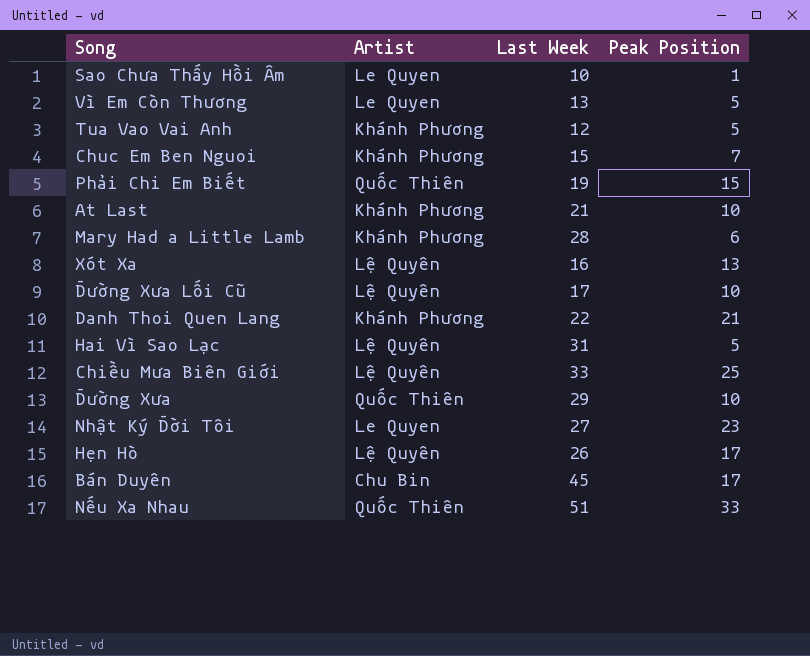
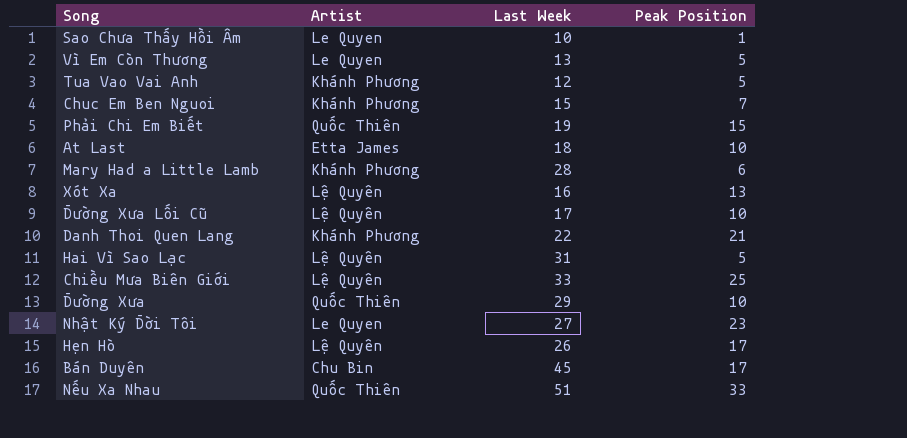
At Last | Artist: Khánh Phương -> Etta James
At Last | Last Week: 21 -> 18

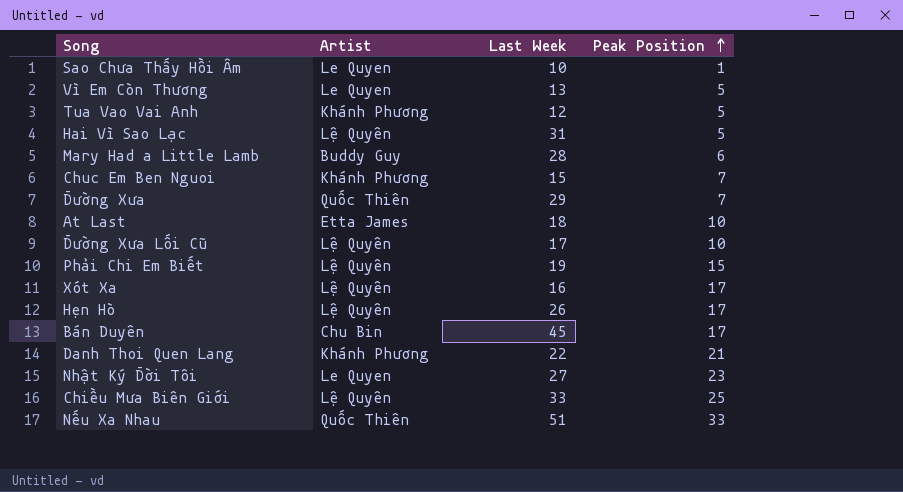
row order: none -> Peak Position ascending
Mary Had a Little Lamb | Artist: Khánh Phương -> Buddy Guy
Đường Xưa | Peak Position: 10 -> 7
Phải Chi Em Biết | Artist: Quốc Thiên -> Lệ Quyên
Xót Xa | Peak Position: 13 -> 17

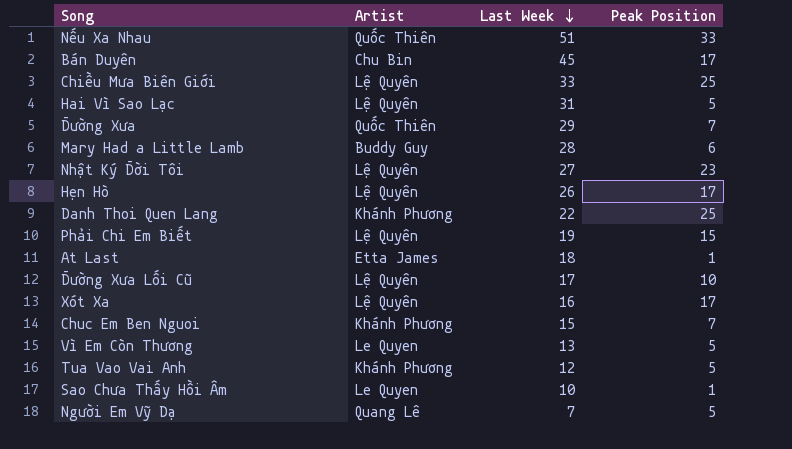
row order: Peak Position ascending -> Last Week descending
Nhật Ký Đời Tôi | Artist: Le Quyen -> Lệ Quyên
Danh Thoi Quen Lang | Peak Position: 21 -> 25
At Last | Peak Position: 10 -> 1
row Người Em Vỹ Dạ: none -> Quang Lê | 7 | 5

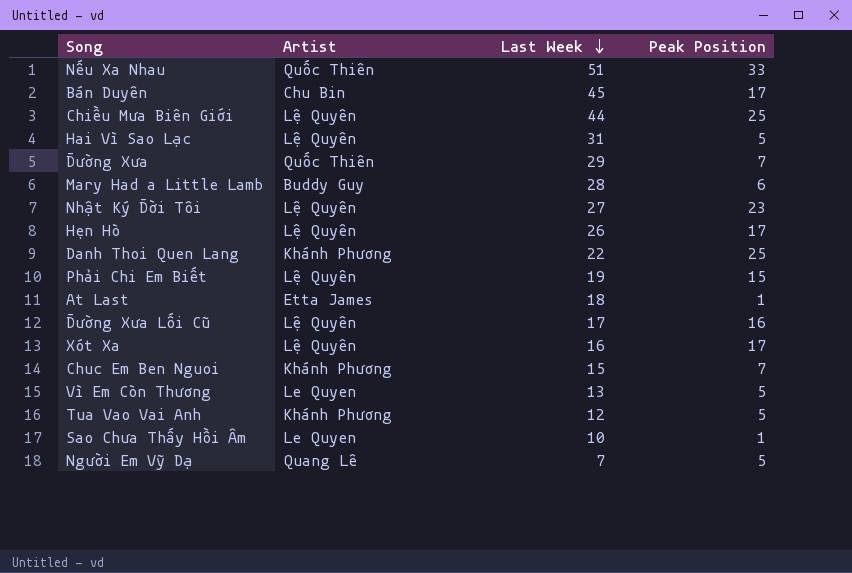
Chiều Mưa Biên Giới | Last Week: 33 -> 44
Đường Xưa Lối Cũ | Peak Position: 10 -> 16

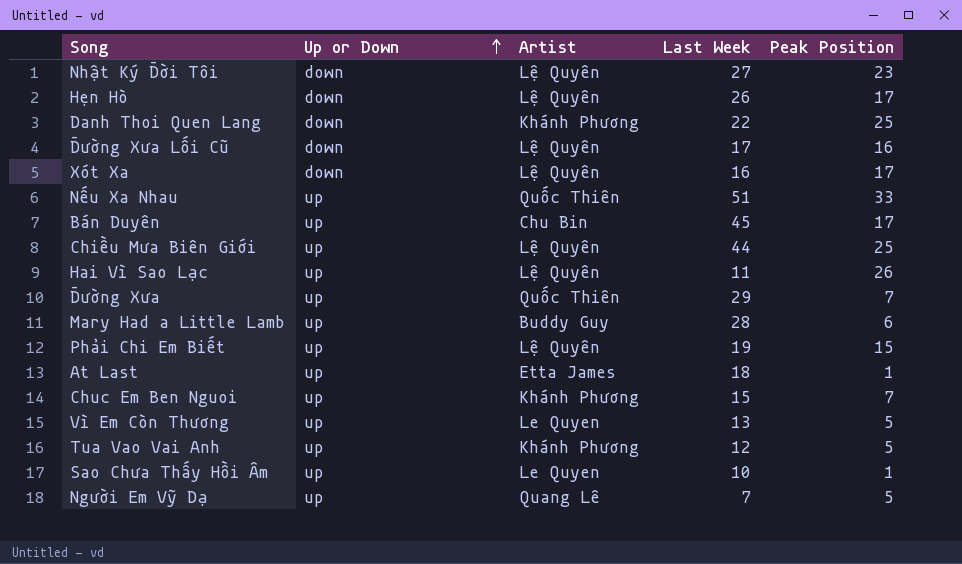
row order: Last Week descending -> Up or Down ascending
column Up or Down | position: none -> 2
Hai Vì Sao Lạc | Last Week: 31 -> 11
Hai Vì Sao Lạc | Peak Position: 5 -> 26

